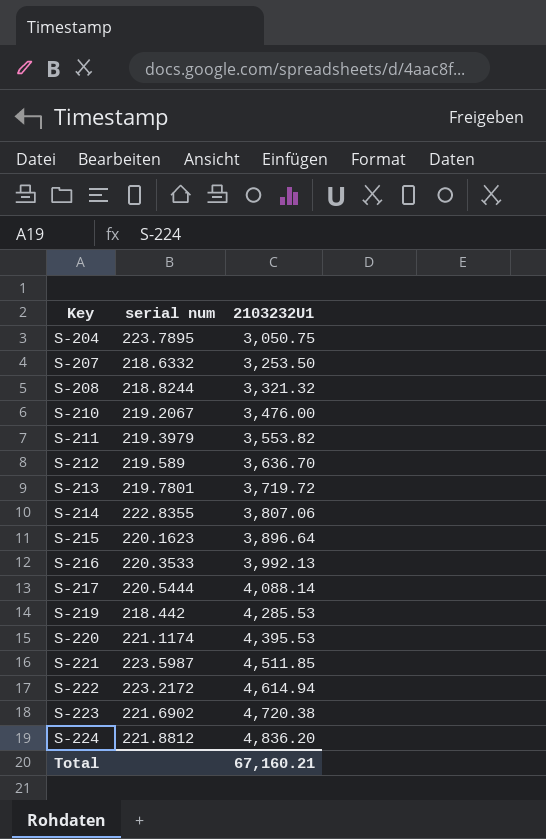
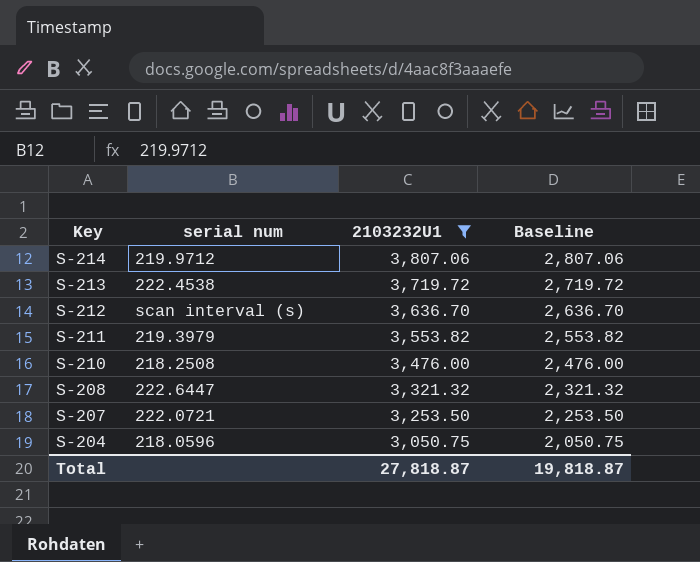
filter: none -> 2103232U1 <= 3,807.06
row order: Key ascending -> Key descending
column Baseline | formula: none -> [2103232U1] - 1000
S-214 | serial num: 222.8355 -> 219.9712
S-213 | serial num: 219.7801 -> 222.4538
S-212 | serial num: 219.589 -> scan interval (s)
S-210 | serial num: 219.2067 -> 218.2508
S-208 | serial num: 218.8244 -> 222.6447
S-207 | serial num: 218.6332 -> 222.0721
S-204 | serial num: 223.7895 -> 218.0596
Total | 2103232U1: 67,160.21 -> 27,818.87

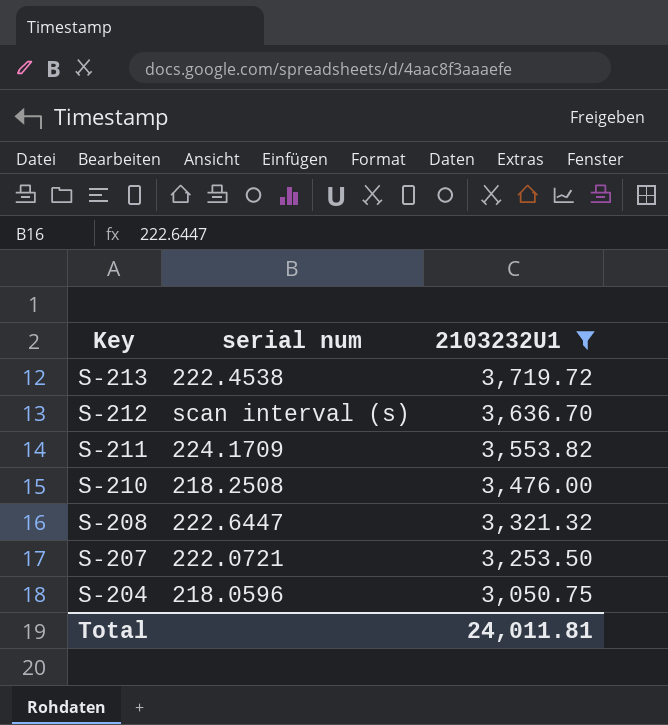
column Baseline | formula: [2103232U1] - 1000 -> none
row S-214: 219.9712 | 3,807.06 | 2,807.06 -> none
S-211 | serial num: 219.3979 -> 224.1709
Total | 2103232U1: 27,818.87 -> 24,011.81

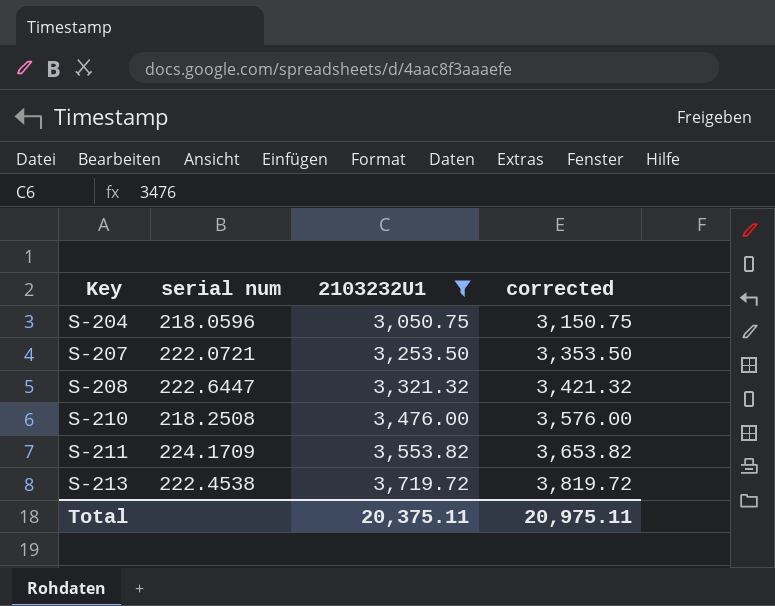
row order: Key descending -> Key ascending
column corrected | formula: none -> [2103232U1] + 100
row S-212: scan interval (s) | 3,636.70 -> none
Total | 2103232U1: 24,011.81 -> 20,375.11

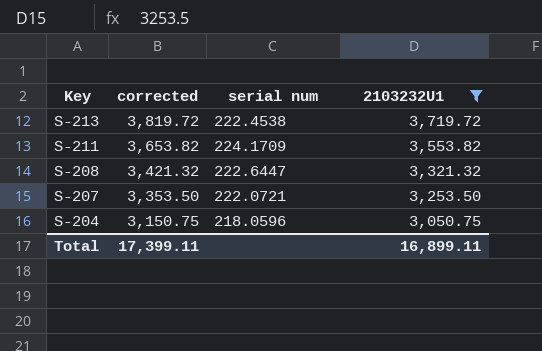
row order: Key ascending -> Key descending
column corrected | position: 4 -> 2
row S-210: 218.2508 | 3,476.00 | 3,576.00 -> none
Total | corrected: 20,975.11 -> 17,399.11
Total | 2103232U1: 20,375.11 -> 16,899.11

